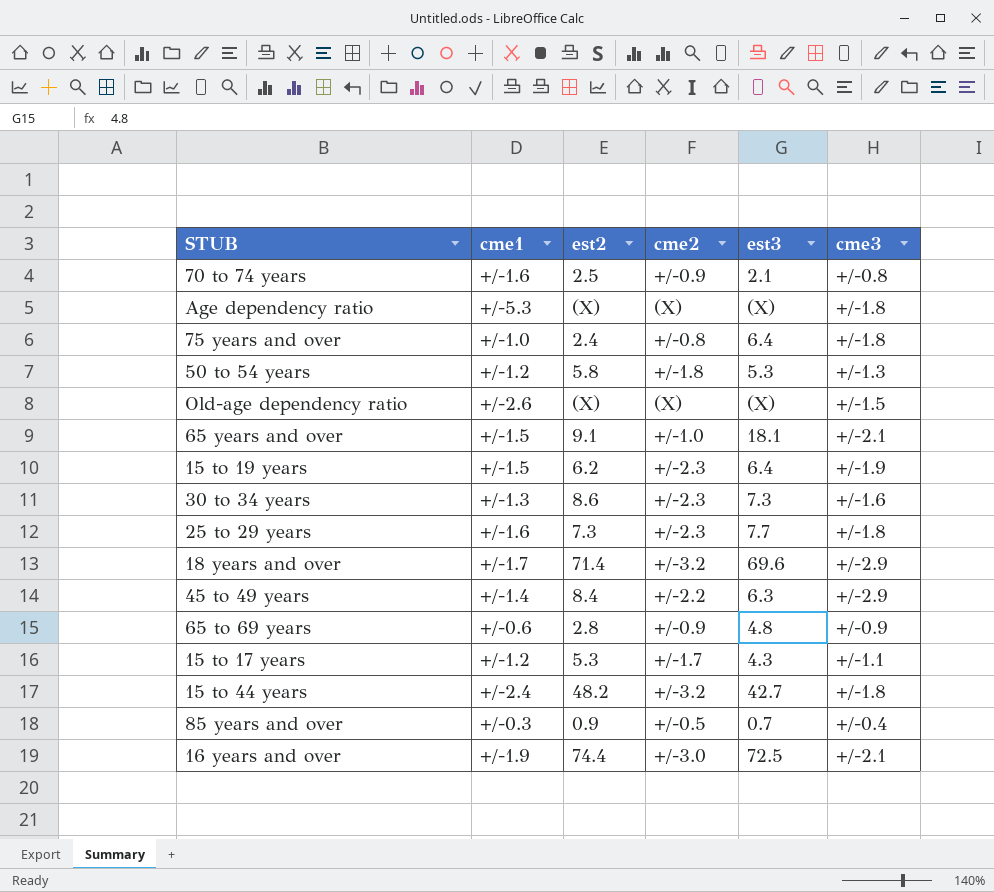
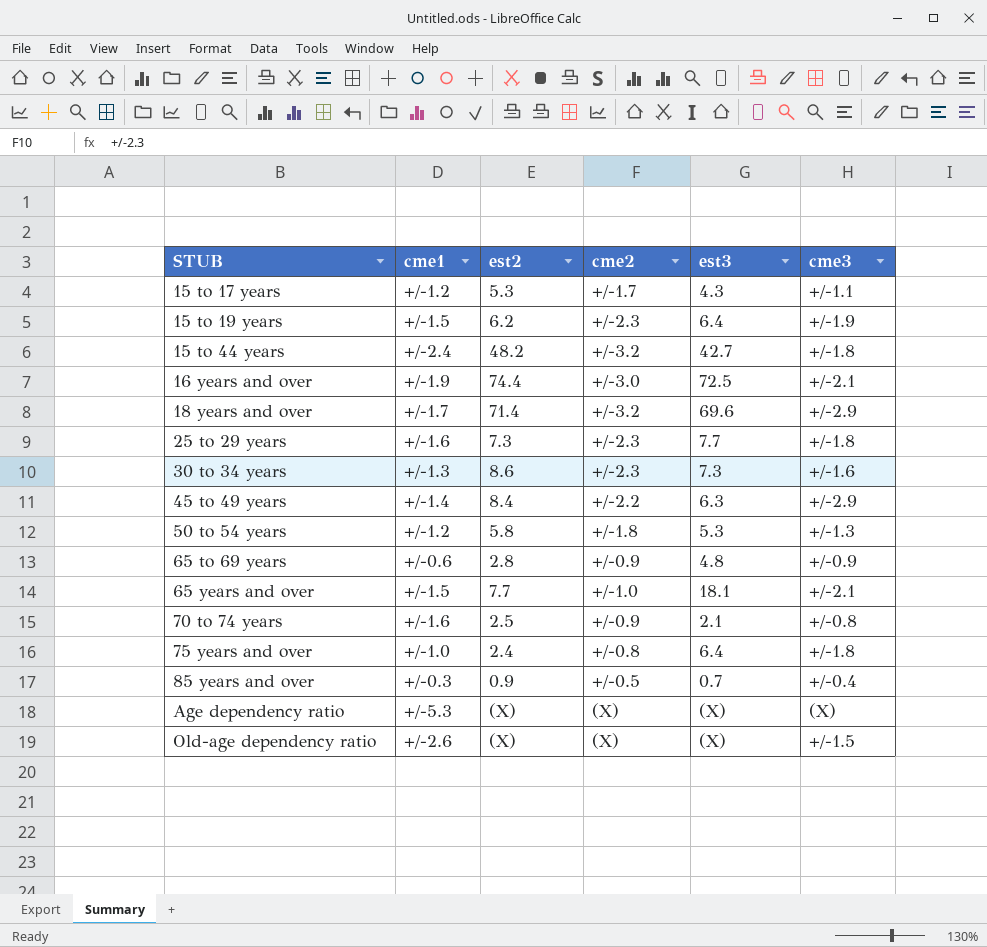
row order: none -> STUB ascending
65 years and over | est2: 9.1 -> 7.7
Age dependency ratio | cme3: +/-1.8 -> (X)

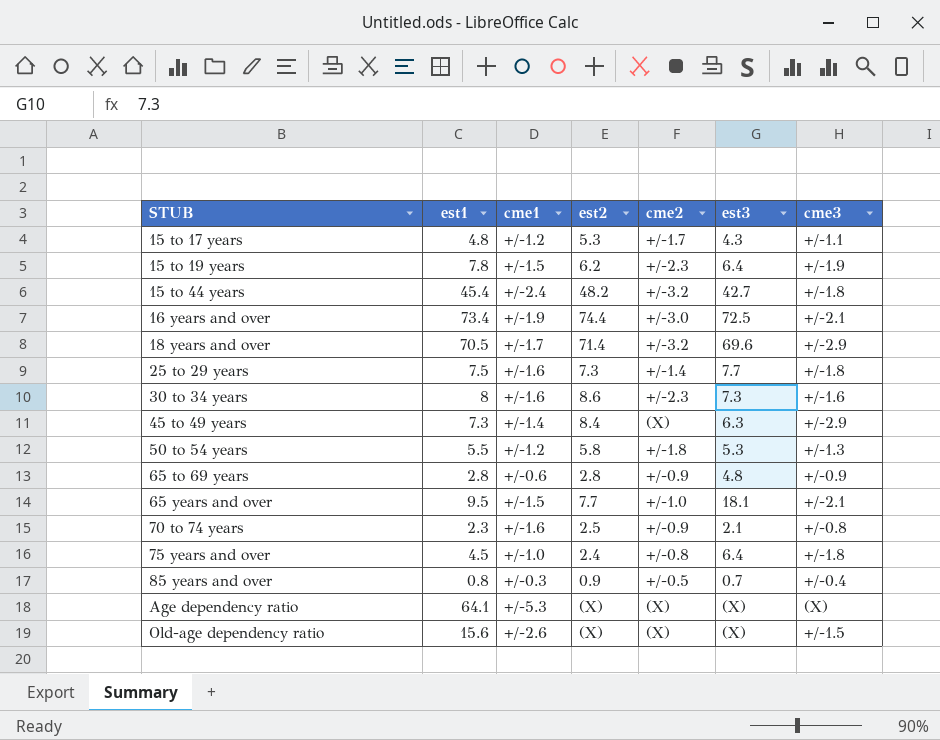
column est1 | position: none -> 2
25 to 29 years | cme2: +/-2.3 -> +/-1.4
30 to 34 years | cme1: +/-1.3 -> +/-1.6
45 to 49 years | cme2: +/-2.2 -> (X)

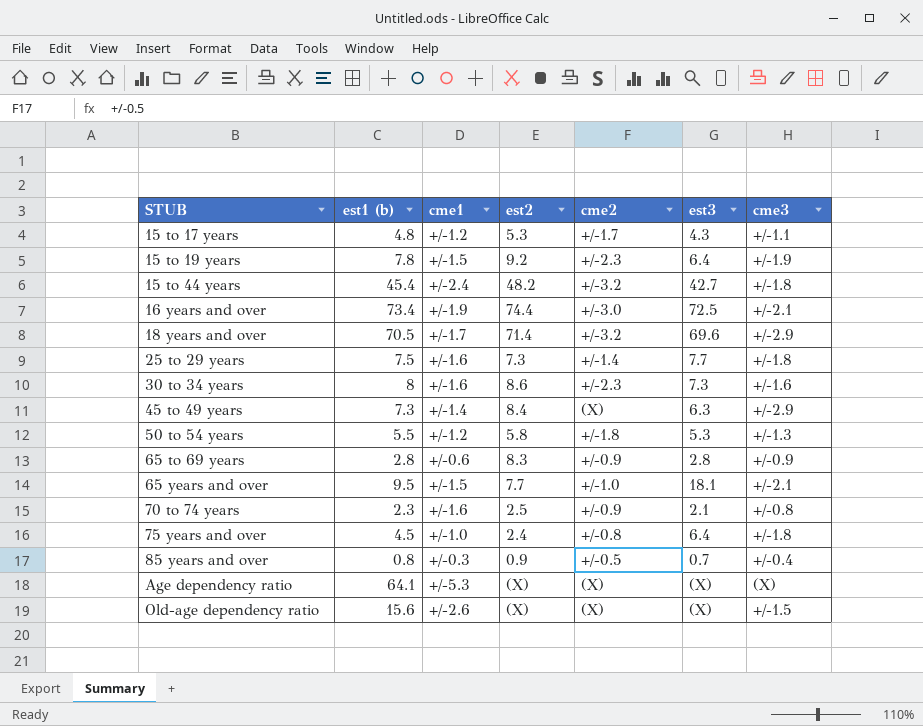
column name: est1 -> est1 (b)
15 to 19 years | est2: 6.2 -> 9.2
65 to 69 years | est2: 2.8 -> 8.3
65 to 69 years | est3: 4.8 -> 2.8

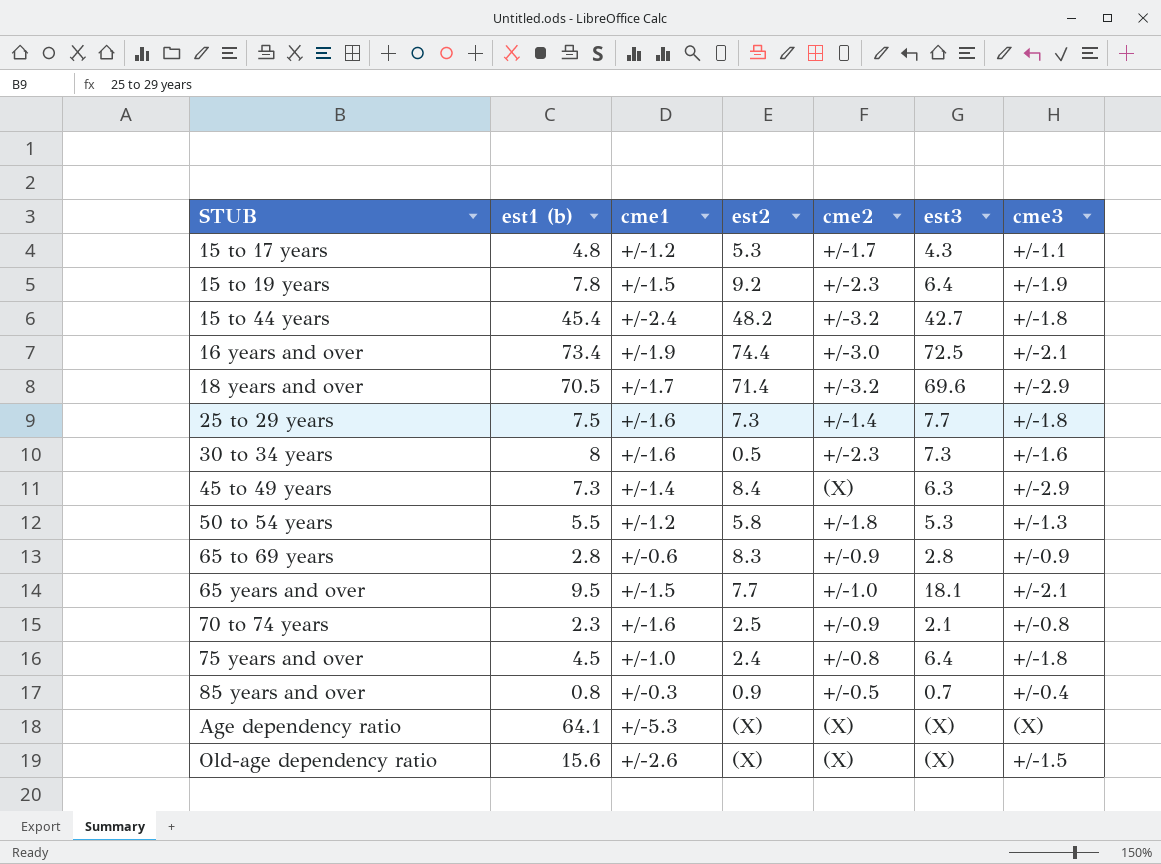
30 to 34 years | est2: 8.6 -> 0.5

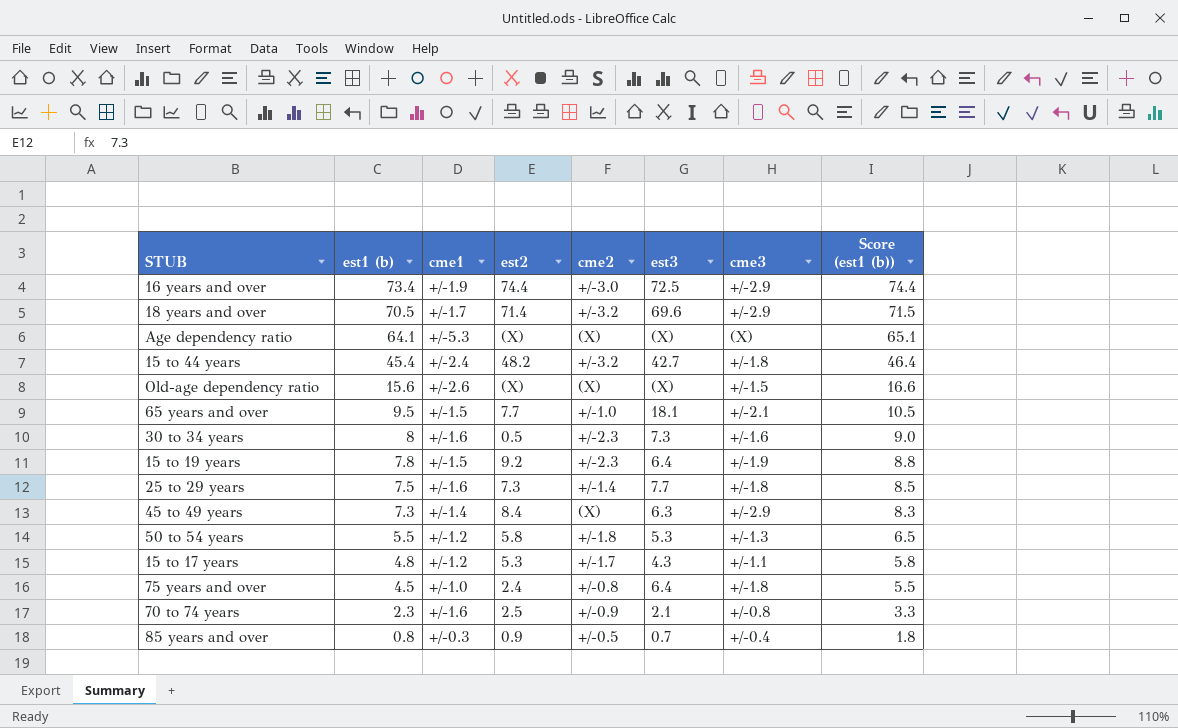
row order: STUB ascending -> est1 (b) descending
column Score (est1 (b)) | formula: none -> [est1 (b)] + 1
row 65 to 69 years: 2.8 | +/-0.6 | 8.3 | +/-0.9 | 2.8 | +/-0.9 -> none
16 years and over | cme3: +/-2.1 -> +/-2.9

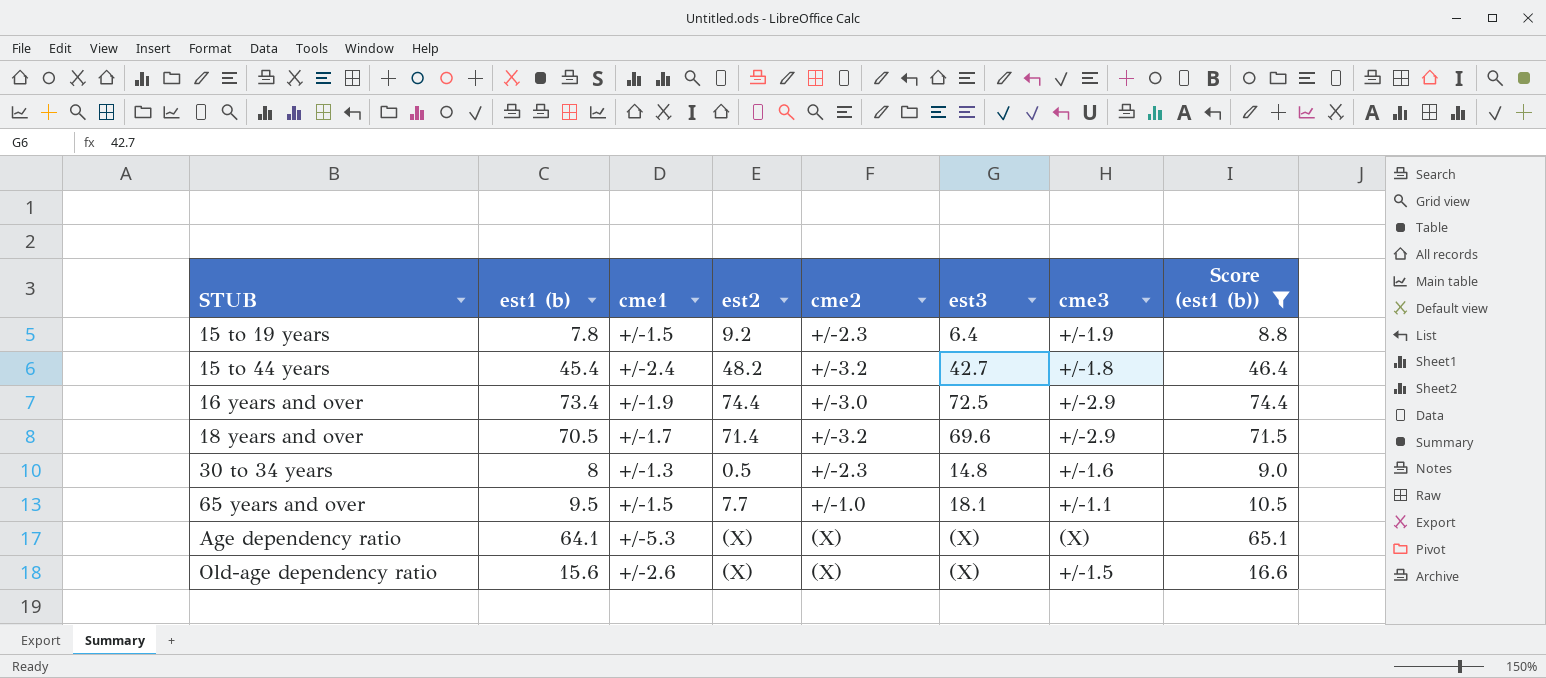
filter: none -> Score (est1 (b)) >= 8.8
row order: est1 (b) descending -> STUB ascending
30 to 34 years | cme1: +/-1.6 -> +/-1.3
30 to 34 years | est3: 7.3 -> 14.8
65 years and over | cme3: +/-2.1 -> +/-1.1

